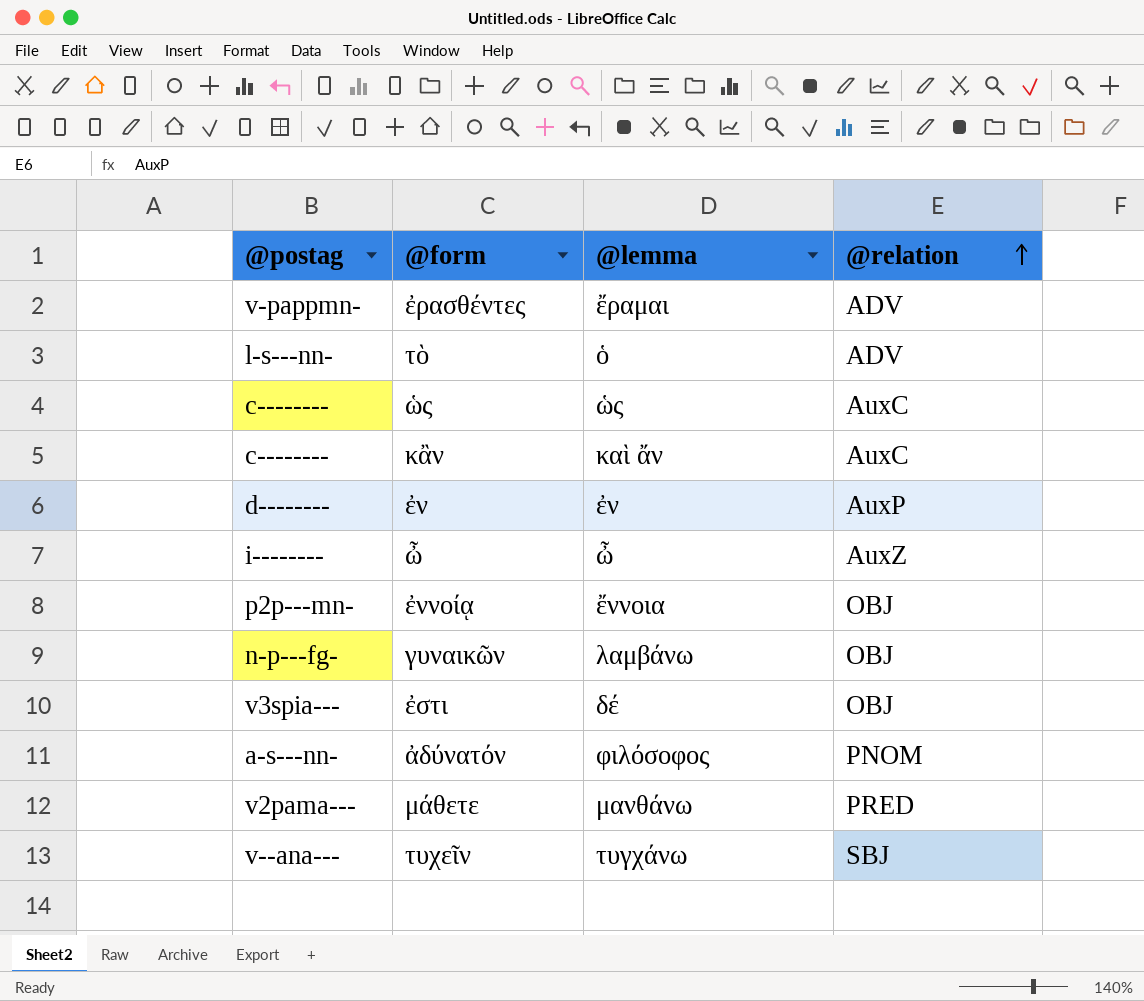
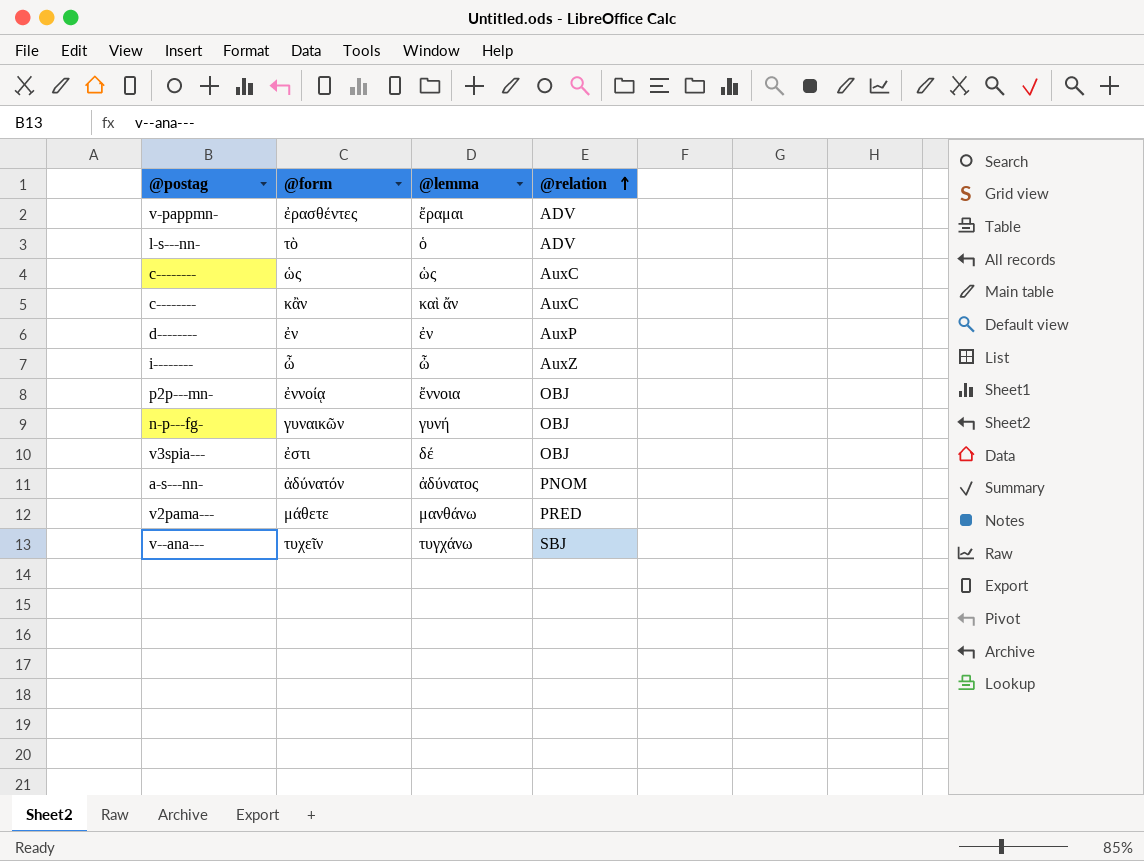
γυναικῶν | @lemma: λαμβάνω -> γυνή
ἀδύνατόν | @lemma: φιλόσοφος -> ἀδύνατος

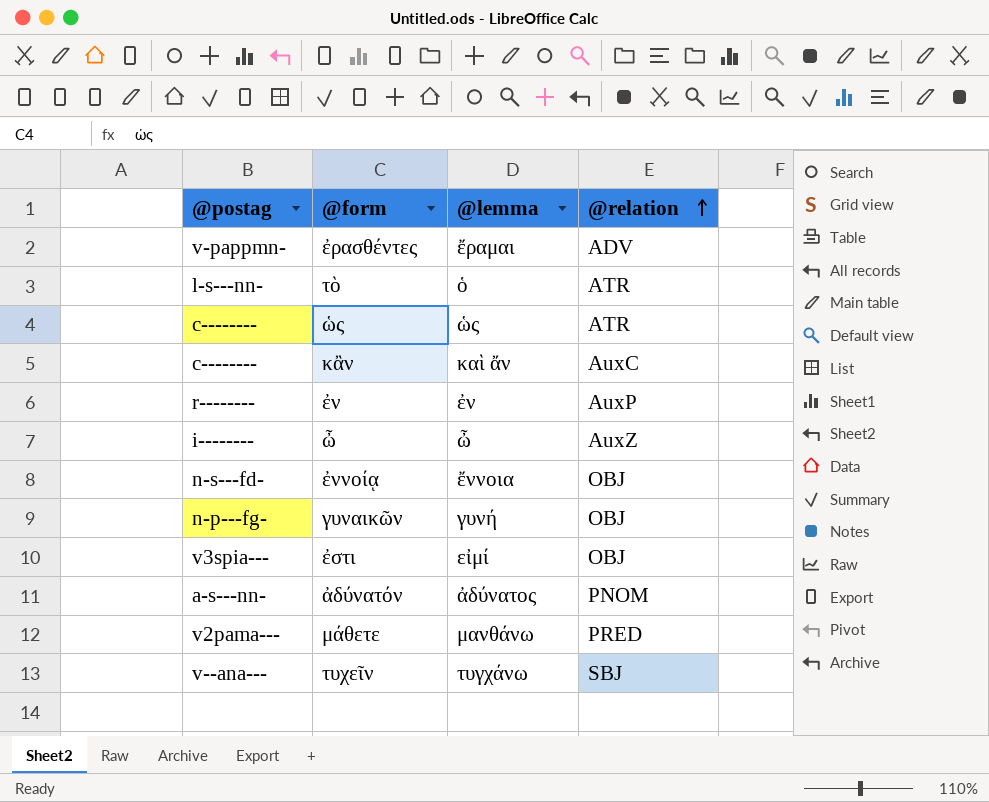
τὸ | @relation: ADV -> ATR
ὡς | @relation: AuxC -> ATR
ἐν | @postag: d-------- -> r--------
ἐννοίᾳ | @postag: p2p---mn- -> n-s---fd-
ἐστι | @lemma: δέ -> εἰμί

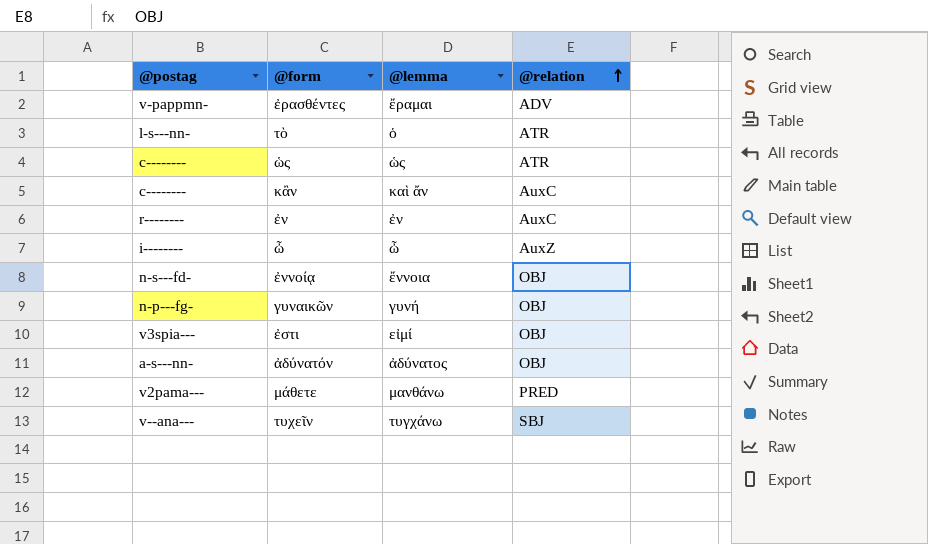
ἐν | @relation: AuxP -> AuxC
ἀδύνατόν | @relation: PNOM -> OBJ

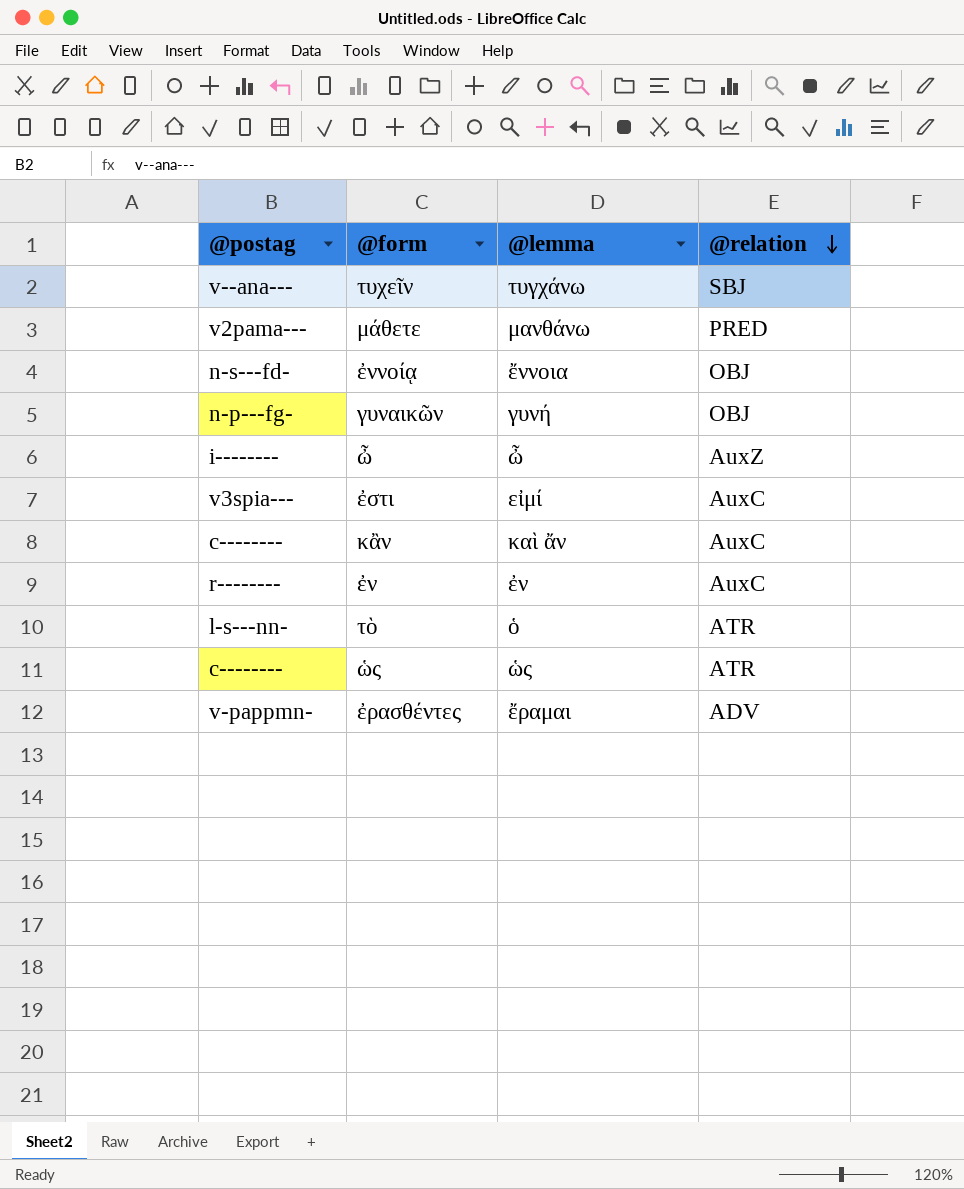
row order: @relation ascending -> @relation descending
row ἀδύνατόν: a-s---nn- | ἀδύνατος | OBJ -> none
ἐστι | @relation: OBJ -> AuxC

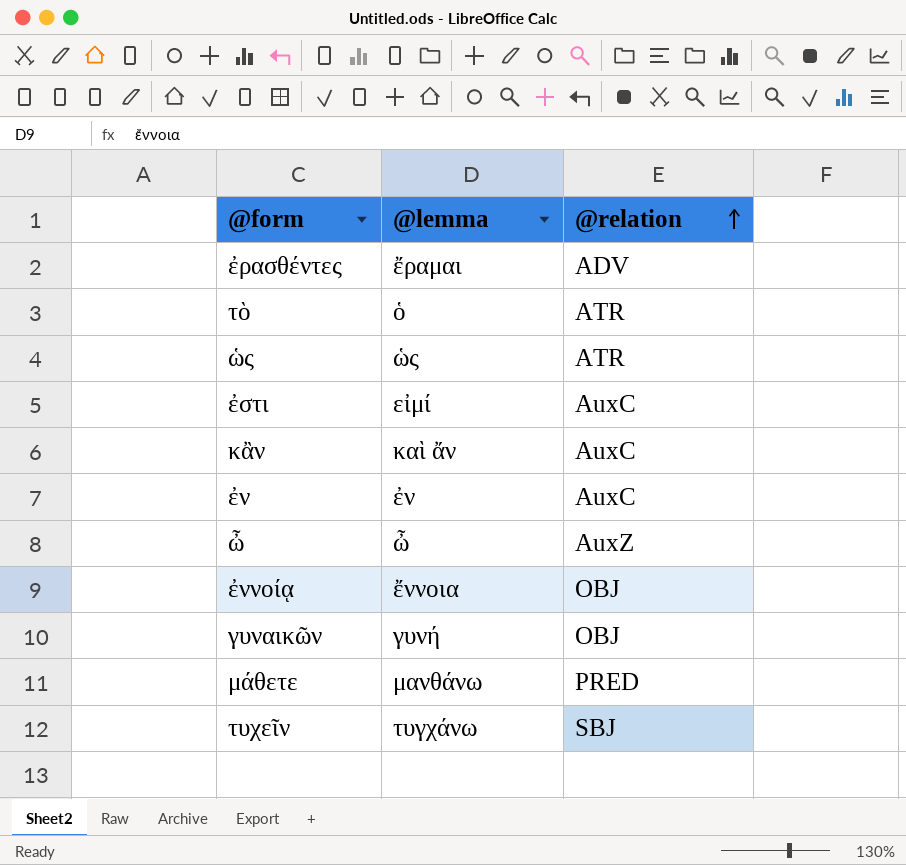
row order: @relation descending -> @relation ascending
column @postag | position: 1 -> none

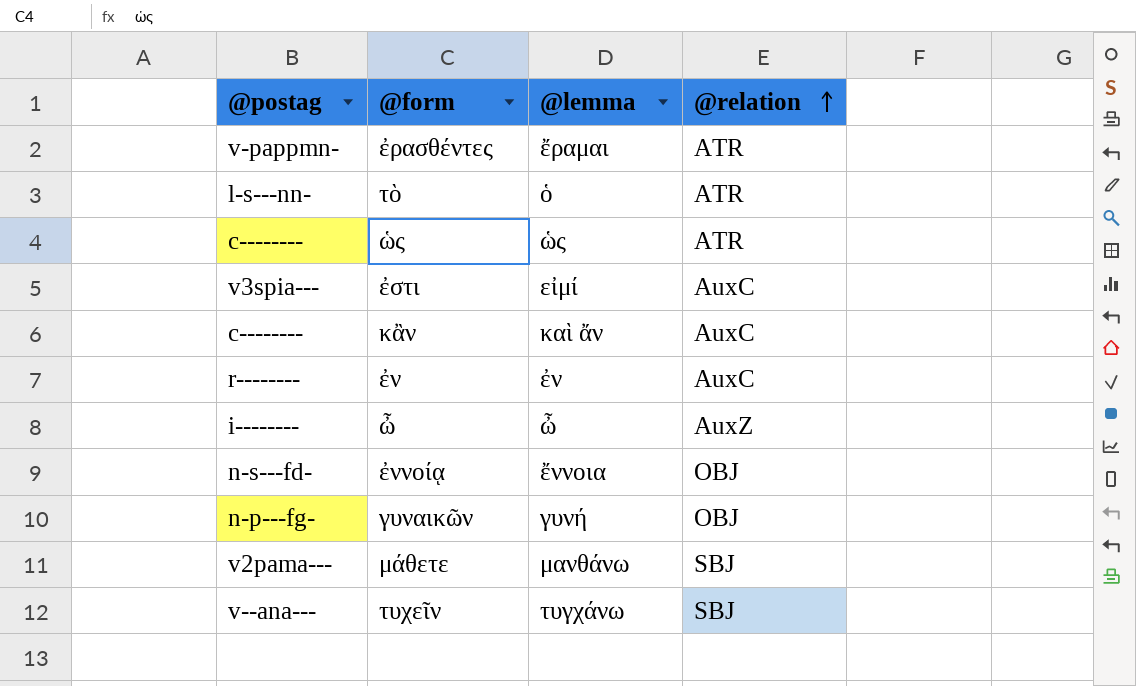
column @postag | position: none -> 1
ἐρασθέντες | @relation: ADV -> ATR
μάθετε | @relation: PRED -> SBJ

